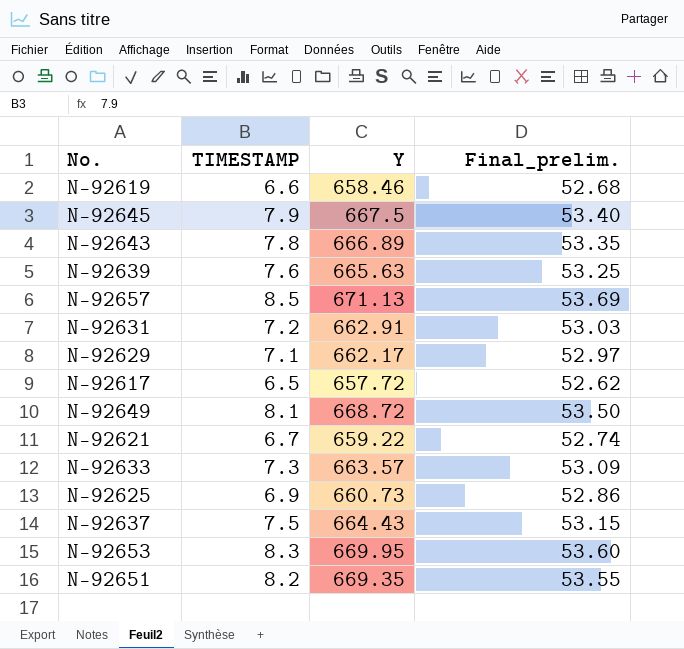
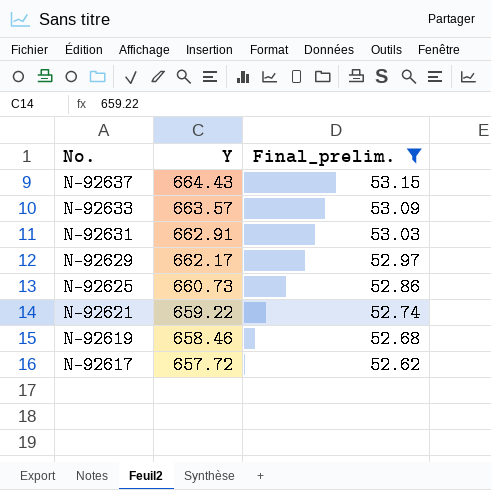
filter: none -> Final_prelim. <= 53.15
row order: none -> No. descending
column TIMESTAMP | position: 2 -> none

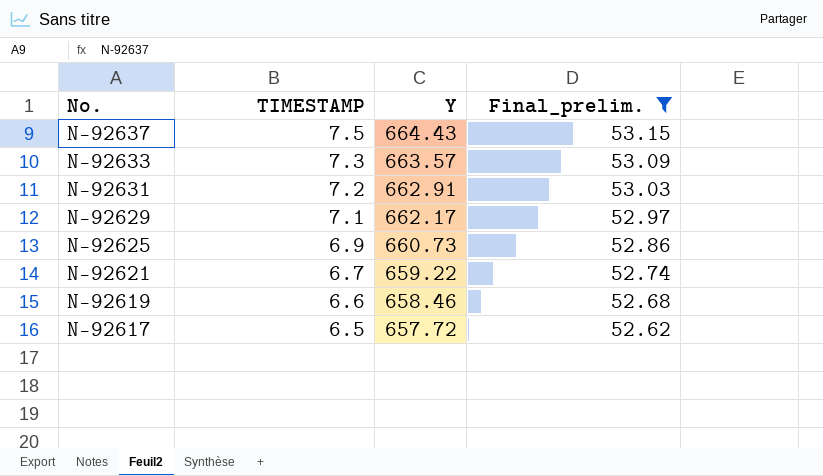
column TIMESTAMP | position: none -> 2

